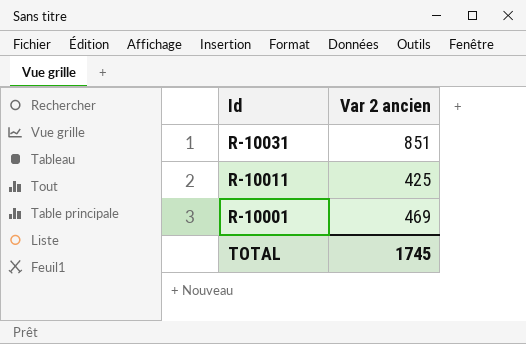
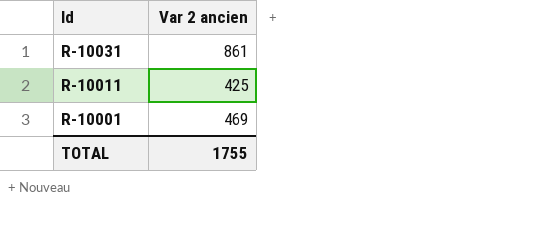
R-10031 | Var 2 ancien: 851 -> 861
TOTAL | Var 2 ancien: 1745 -> 1755

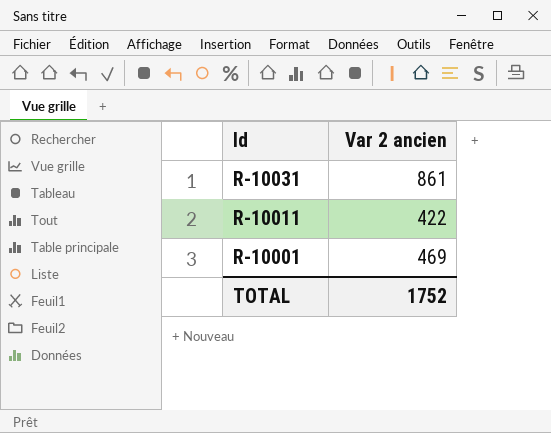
R-10011 | Var 2 ancien: 425 -> 422
TOTAL | Var 2 ancien: 1755 -> 1752

